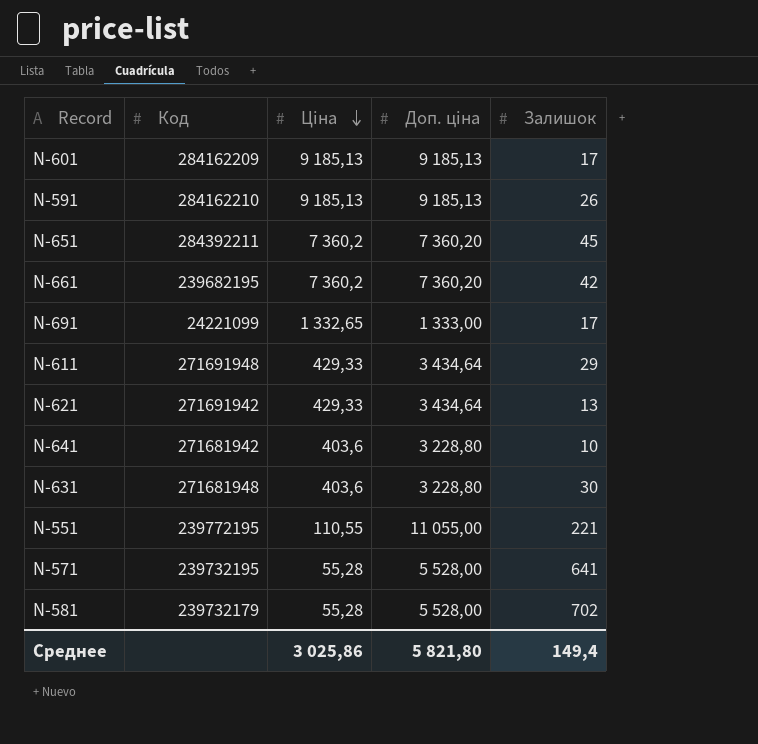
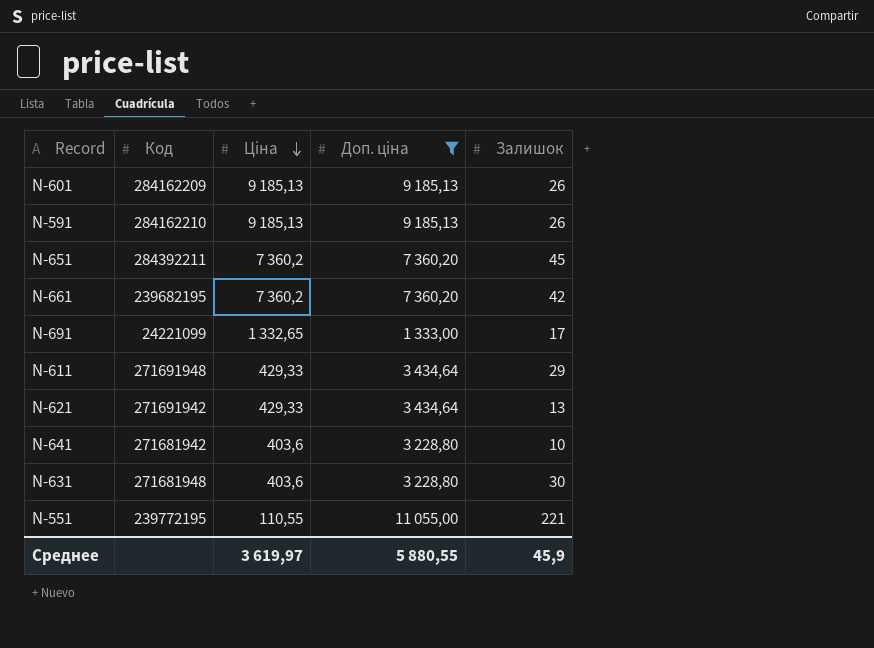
filter: none -> Доп. ціна != 5 528,00
N-601 | Залишок: 17 -> 26
Среднее | Ціна: 3 025,86 -> 3 619,97
Среднее | Доп. ціна: 5 821,80 -> 5 880,55
Среднее | Залишок: 149,4 -> 45,9

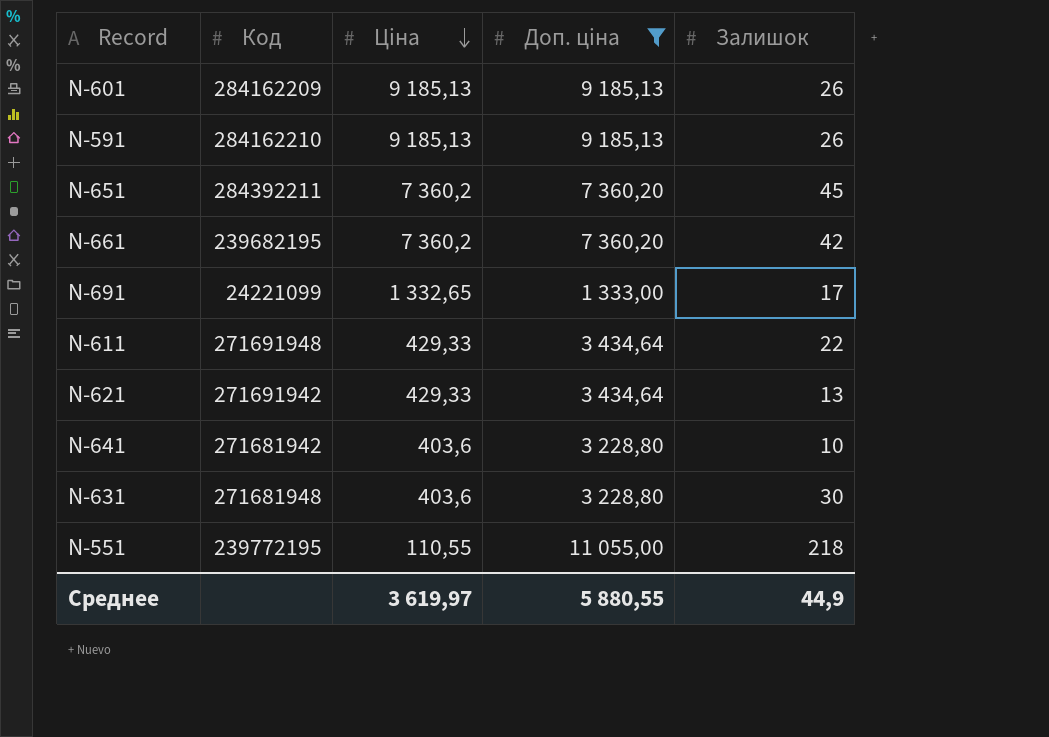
N-611 | Залишок: 29 -> 22
N-551 | Залишок: 221 -> 218
Среднее | Залишок: 45,9 -> 44,9

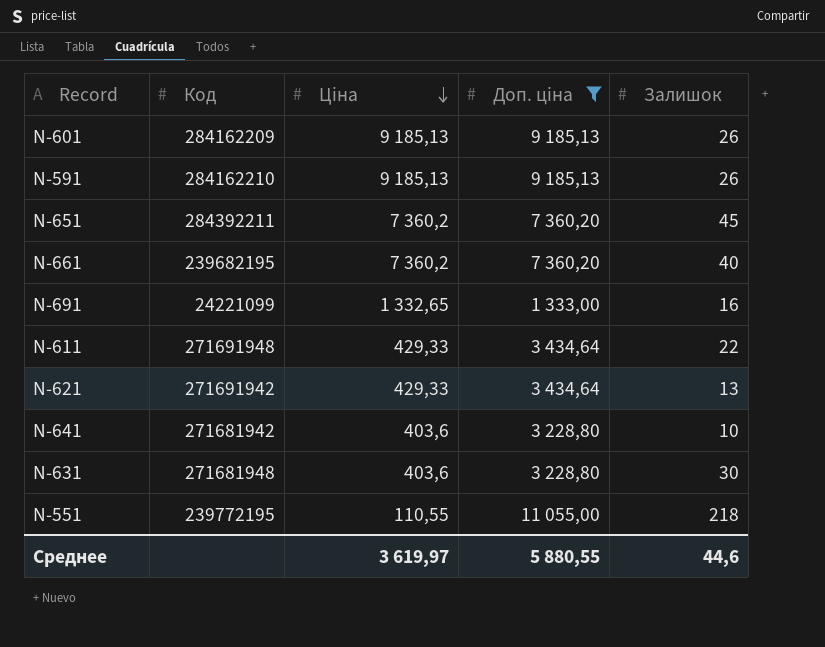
N-661 | Залишок: 42 -> 40
N-691 | Залишок: 17 -> 16
Среднее | Залишок: 44,9 -> 44,6

